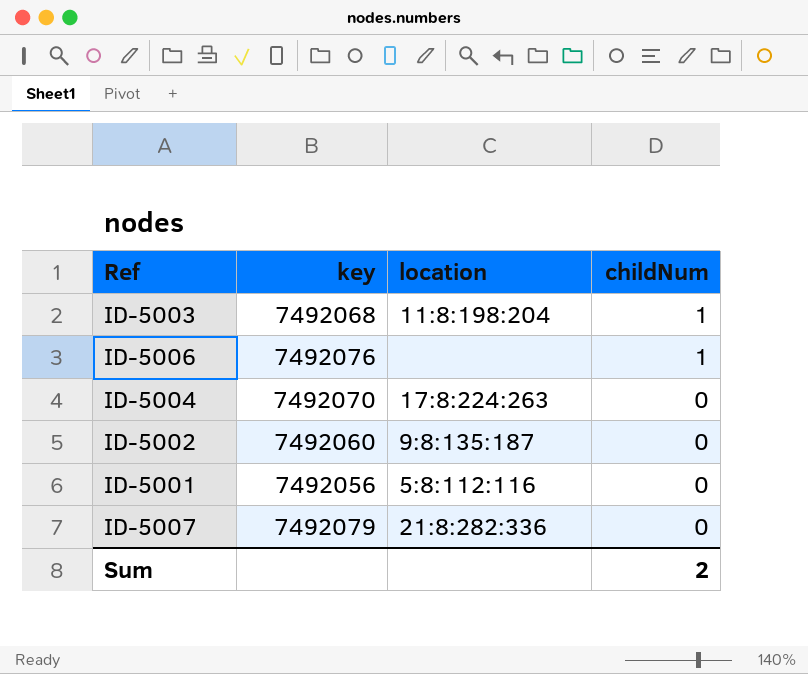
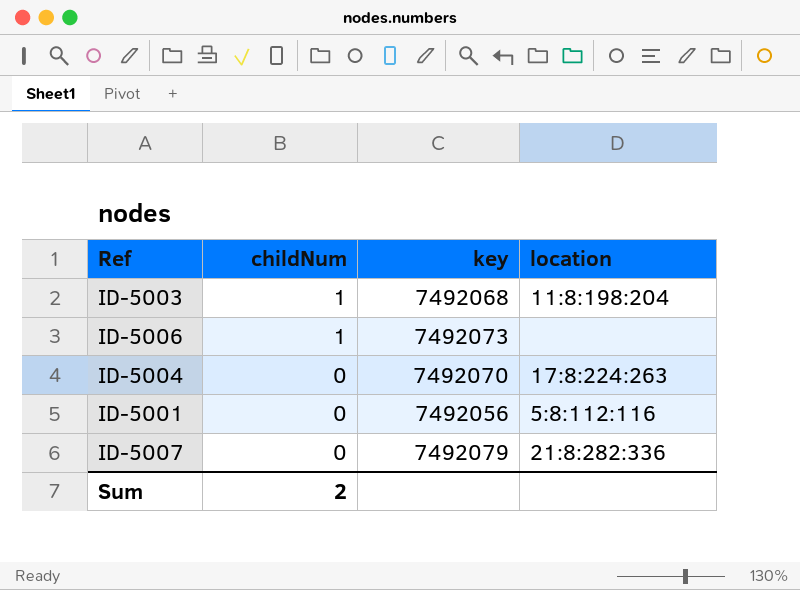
column childNum | position: 4 -> 2
row ID-5002: 7492060 | 9:8:135:187 | 0 -> none
ID-5006 | key: 7492076 -> 7492073

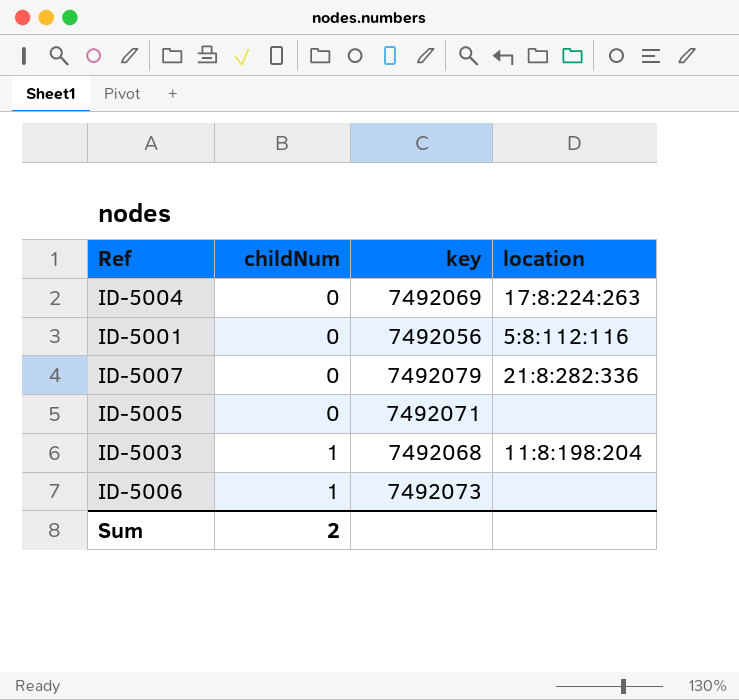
row order: childNum descending -> childNum ascending
ID-5004 | key: 7492070 -> 7492069
row ID-5005: none -> 0 | 7492071 | none

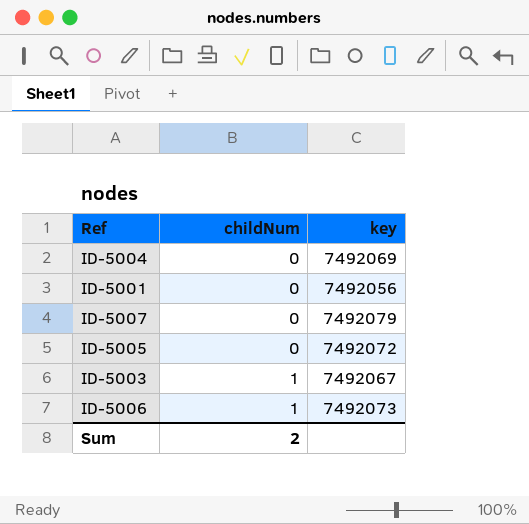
column location | position: 4 -> none
ID-5005 | key: 7492071 -> 7492072
ID-5003 | key: 7492068 -> 7492067

